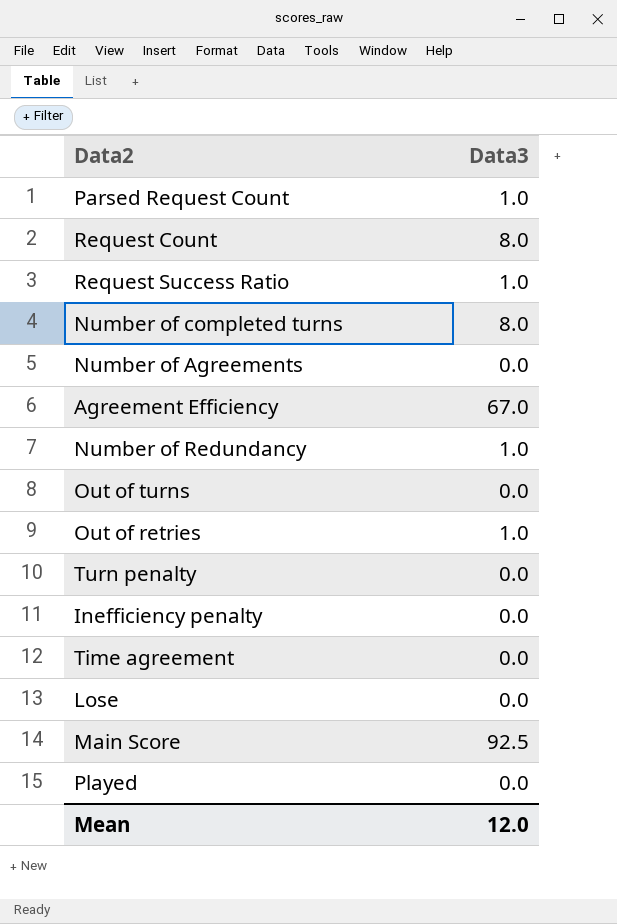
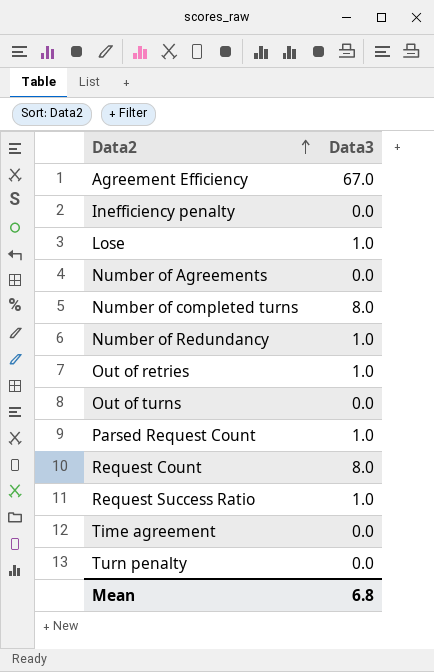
row order: none -> Data2 ascending
row Main Score: 92.5 -> none
row Played: 0.0 -> none
Lose | Data3: 0.0 -> 1.0
Mean | Data3: 12.0 -> 6.8

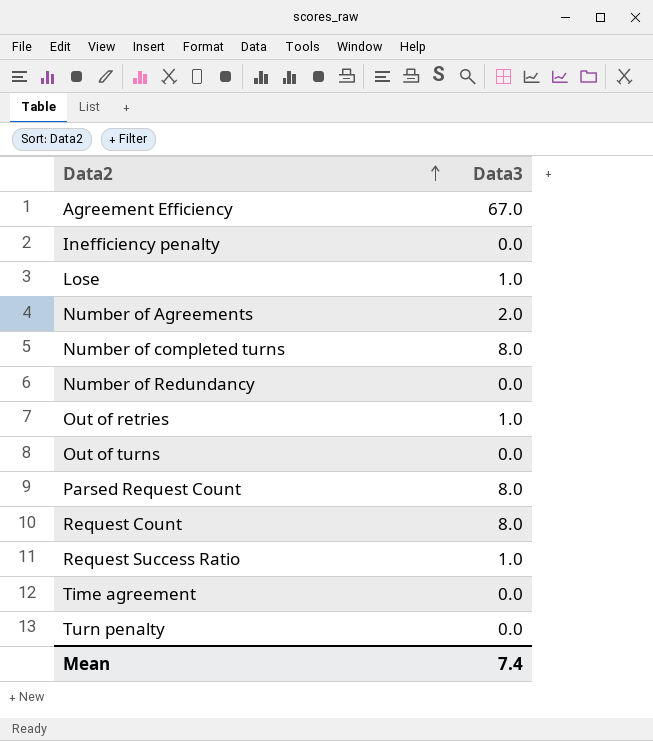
Number of Agreements | Data3: 0.0 -> 2.0
Number of Redundancy | Data3: 1.0 -> 0.0
Parsed Request Count | Data3: 1.0 -> 8.0
Mean | Data3: 6.8 -> 7.4

